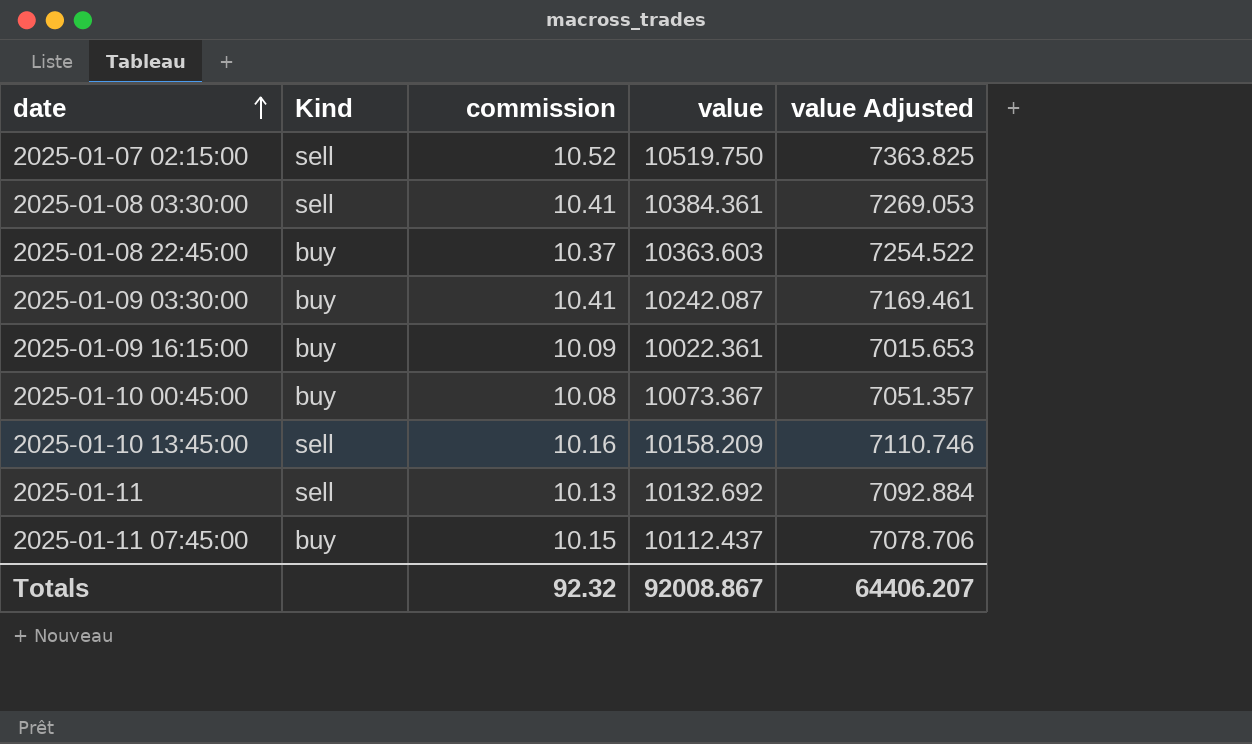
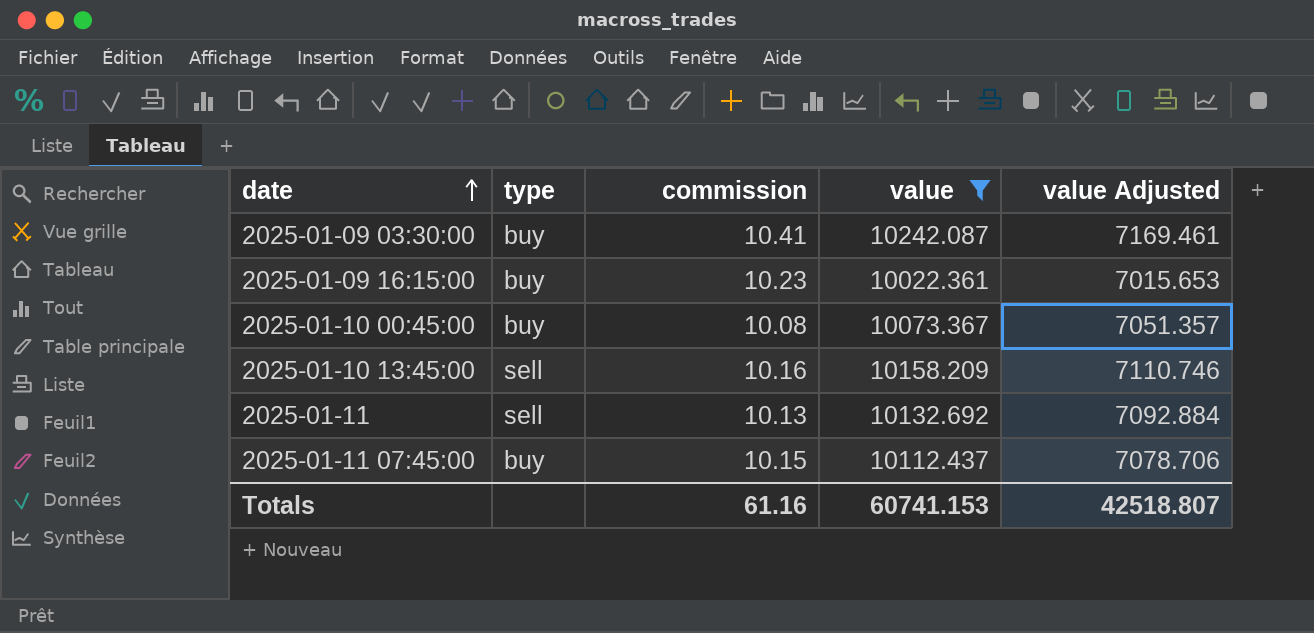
filter: none -> value <= 10242.087
column name: Kind -> type
2025-01-09 16:15:00 | commission: 10.09 -> 10.23
Totals | commission: 92.32 -> 61.16
Totals | value: 92008.867 -> 60741.153
Totals | value Adjusted: 64406.207 -> 42518.807

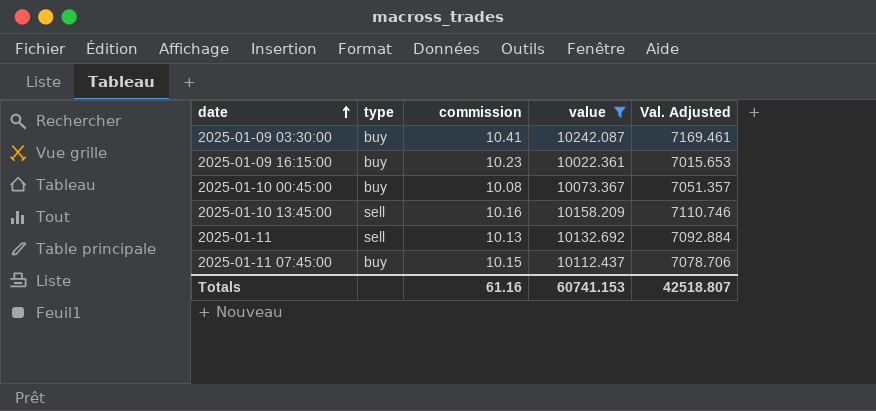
column name: value Adjusted -> Val. Adjusted

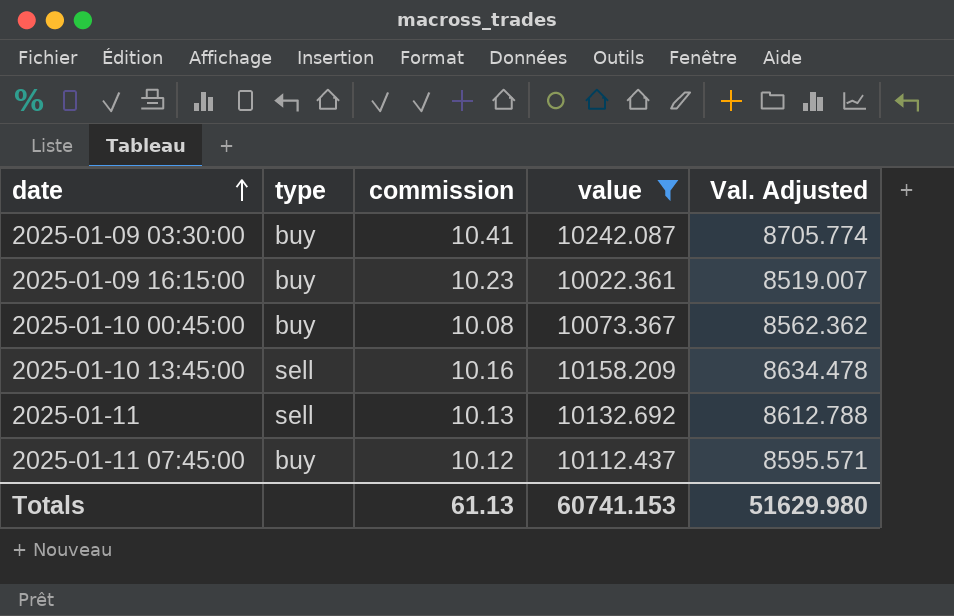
column Val. Adjusted | formula: [value] * 0.7 -> [value] * 0.85
2025-01-11 07:45:00 | commission: 10.15 -> 10.12
Totals | commission: 61.16 -> 61.13
Totals | Val. Adjusted: 42518.807 -> 51629.980

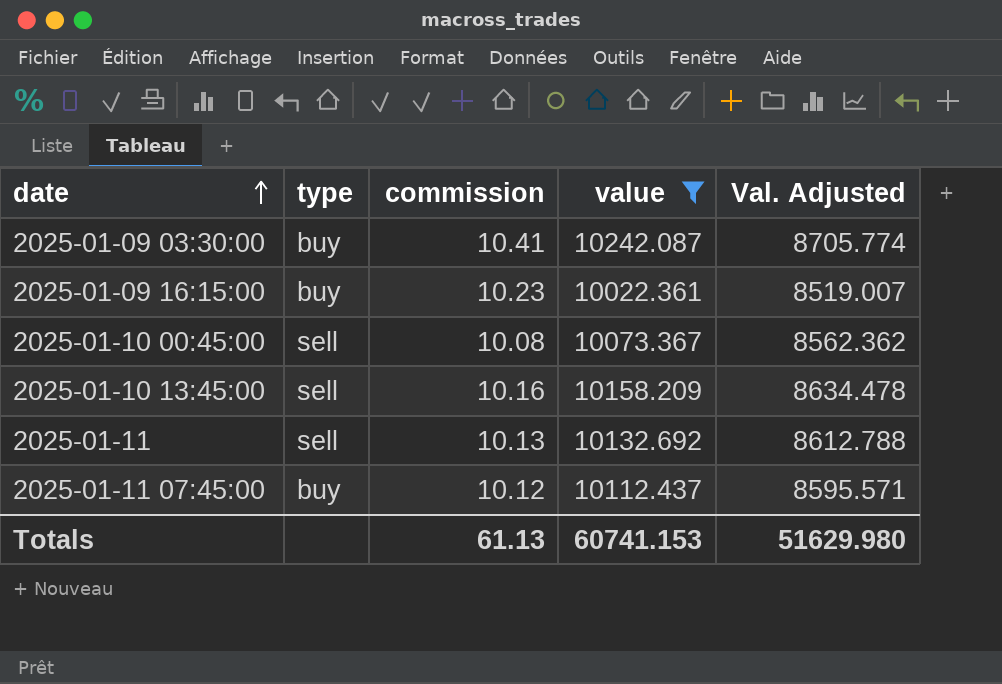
2025-01-10 00:45:00 | type: buy -> sell

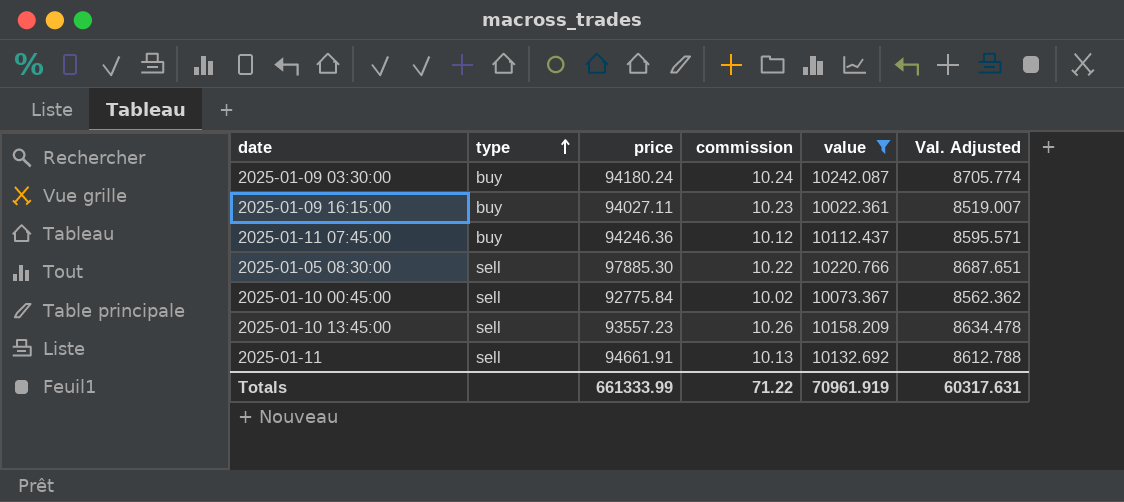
row order: date ascending -> type ascending
column price | position: none -> 3
2025-01-09 03:30:00 | commission: 10.41 -> 10.24
row 2025-01-05 08:30:00: none -> sell | 97885.30 | 10.22 | 10220.766 | 8687.651
2025-01-10 00:45:00 | commission: 10.08 -> 10.02
2025-01-10 13:45:00 | commission: 10.16 -> 10.26
Totals | commission: 61.13 -> 71.22
Totals | value: 60741.153 -> 70961.919
Totals | Val. Adjusted: 51629.980 -> 60317.631

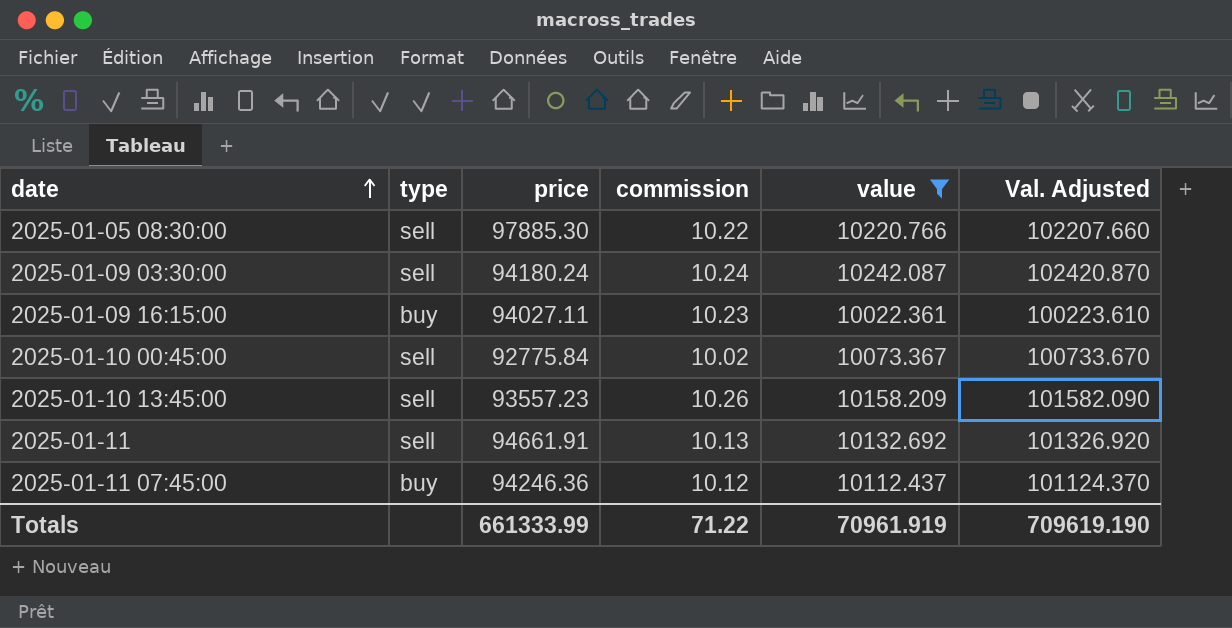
row order: type ascending -> date ascending
column Val. Adjusted | formula: [value] * 0.85 -> [value] * 10
2025-01-09 03:30:00 | type: buy -> sell
Totals | Val. Adjusted: 60317.631 -> 709619.190

